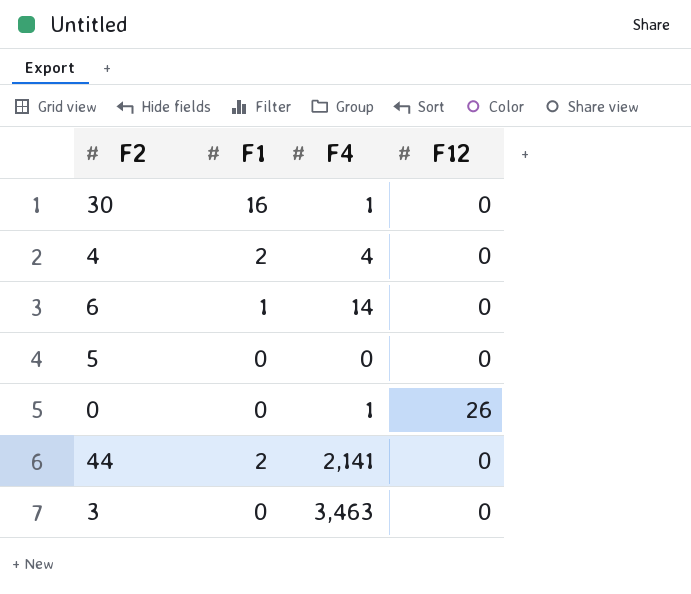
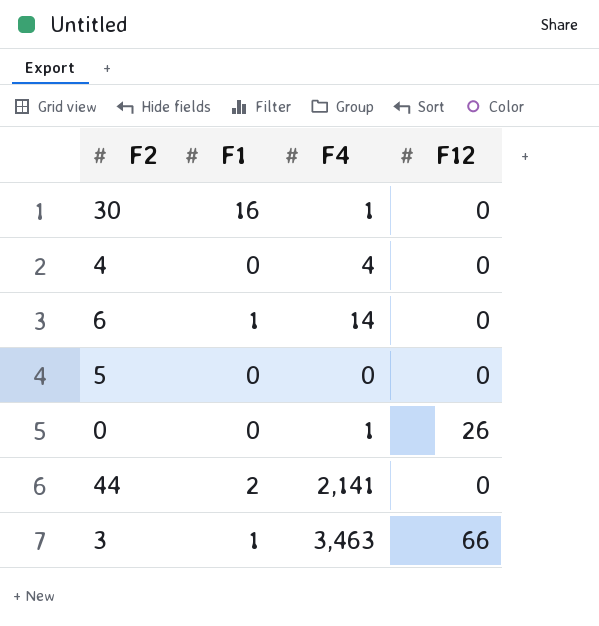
4 | F1: 2 -> 0
3 | F1: 0 -> 1
3 | F12: 0 -> 66

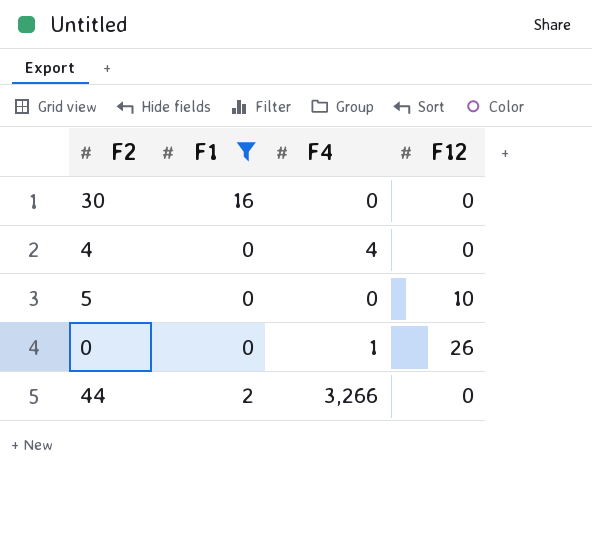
filter: none -> F1 != 1
30 | F4: 1 -> 0
5 | F12: 0 -> 10
44 | F4: 2,141 -> 3,266

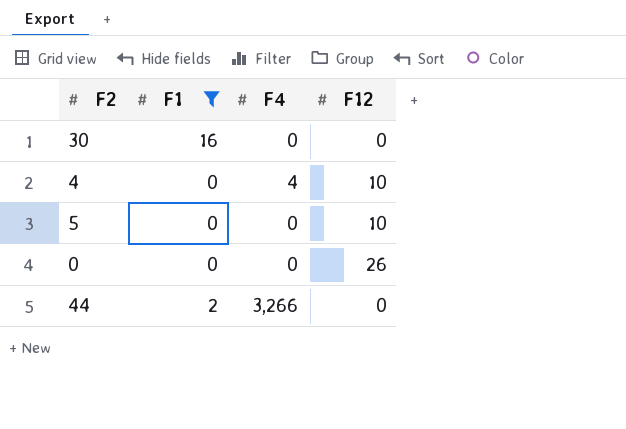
4 | F12: 0 -> 10
0 | F4: 1 -> 0

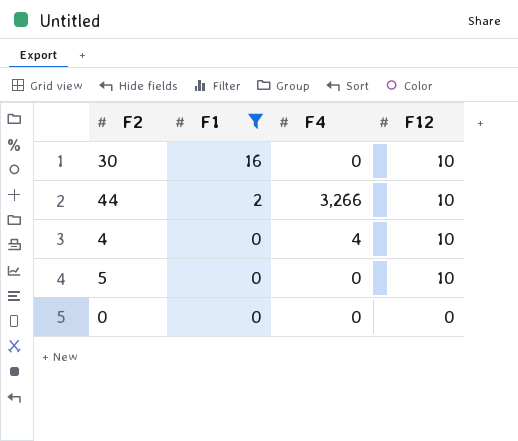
row order: none -> F1 descending
30 | F12: 0 -> 10
44 | F12: 0 -> 10
0 | F12: 26 -> 0

